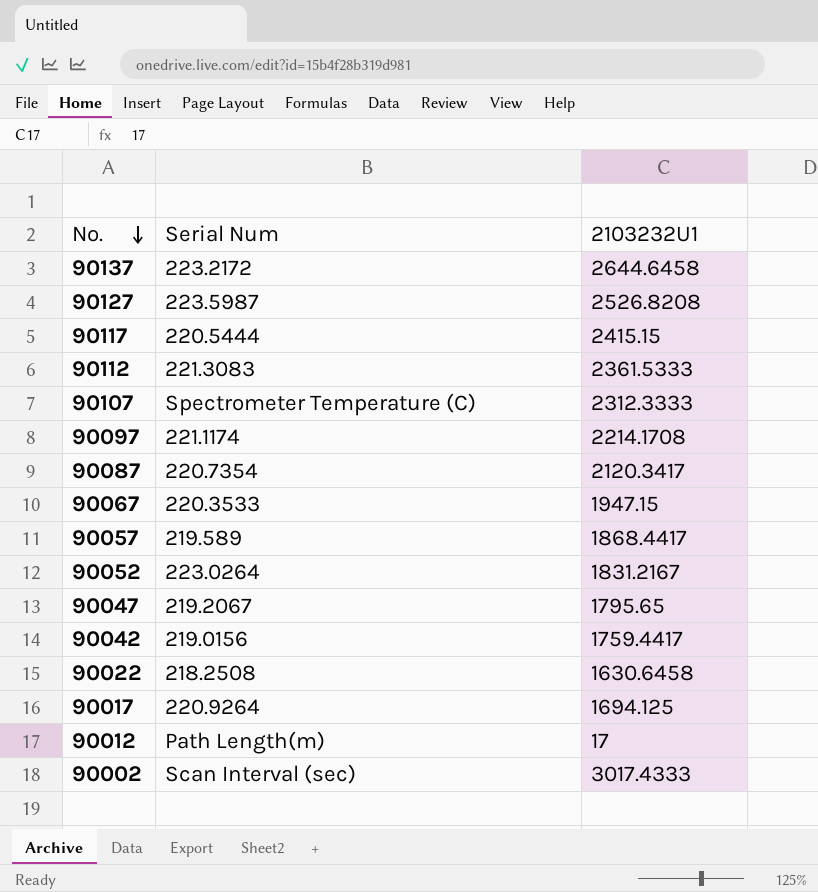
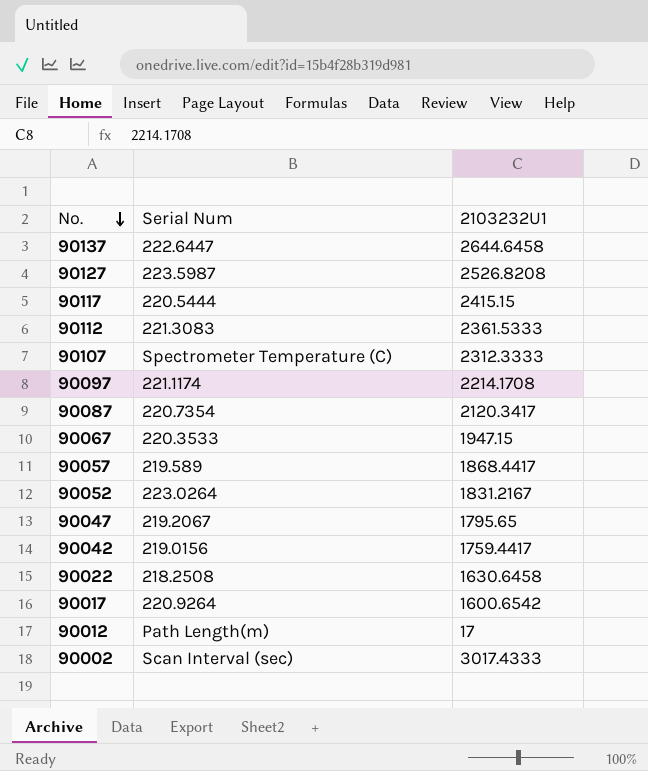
90137 | Serial Num: 223.2172 -> 222.6447
90017 | 2103232U1: 1694.125 -> 1600.6542

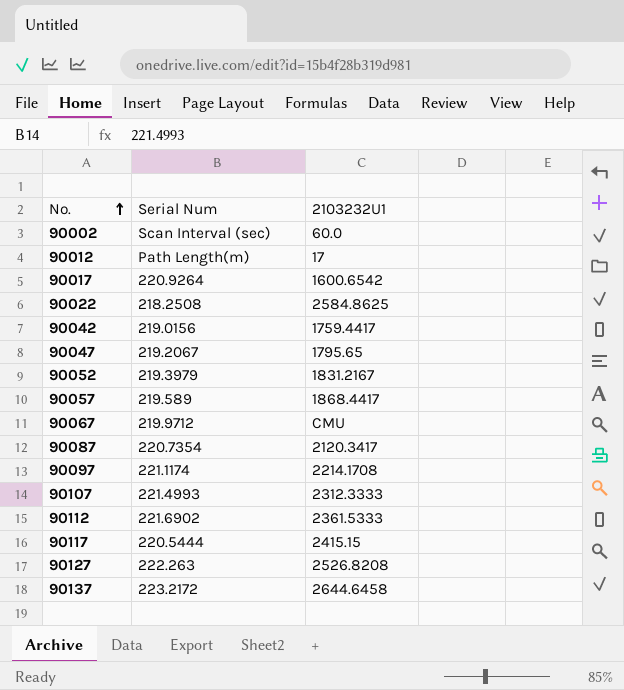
row order: No. descending -> No. ascending
90002 | 2103232U1: 3017.4333 -> 60.0
90022 | 2103232U1: 1630.6458 -> 2584.8625
90052 | Serial Num: 223.0264 -> 219.3979
90067 | Serial Num: 220.3533 -> 219.9712
90067 | 2103232U1: 1947.15 -> CMU
90107 | Serial Num: Spectrometer Temperature (C) -> 221.4993
90112 | Serial Num: 221.3083 -> 221.6902
90127 | Serial Num: 223.5987 -> 222.263
90137 | Serial Num: 222.6447 -> 223.2172

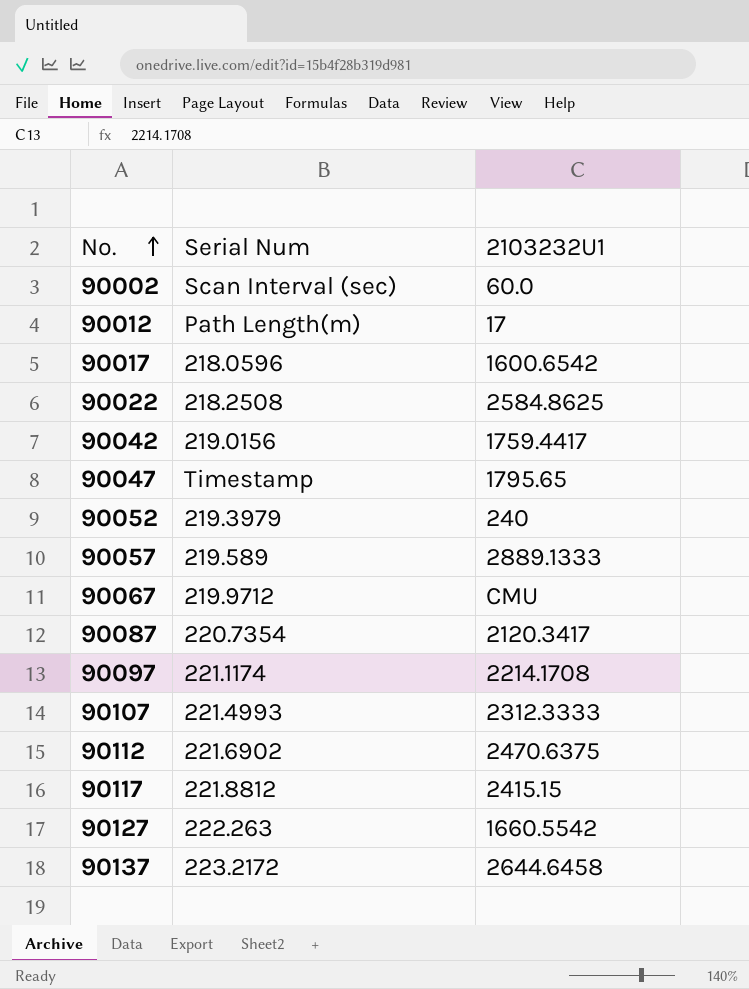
90017 | Serial Num: 220.9264 -> 218.0596
90047 | Serial Num: 219.2067 -> Timestamp
90052 | 2103232U1: 1831.2167 -> 240
90057 | 2103232U1: 1868.4417 -> 2889.1333
90112 | 2103232U1: 2361.5333 -> 2470.6375
90117 | Serial Num: 220.5444 -> 221.8812
90127 | 2103232U1: 2526.8208 -> 1660.5542

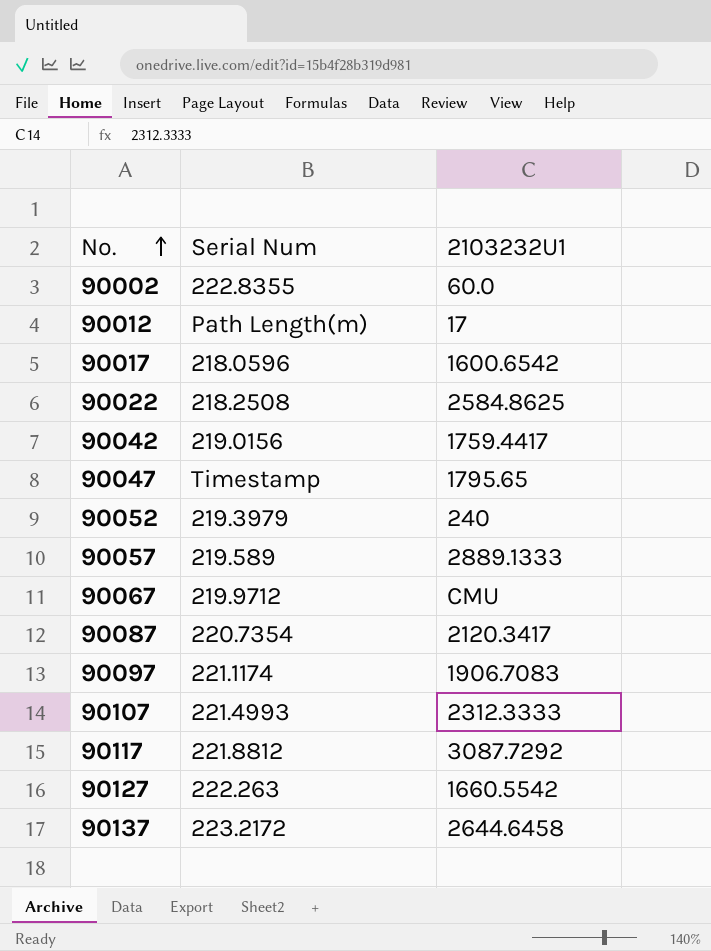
row 90112: 221.6902 | 2470.6375 -> none
90002 | Serial Num: Scan Interval (sec) -> 222.8355
90097 | 2103232U1: 2214.1708 -> 1906.7083
90117 | 2103232U1: 2415.15 -> 3087.7292

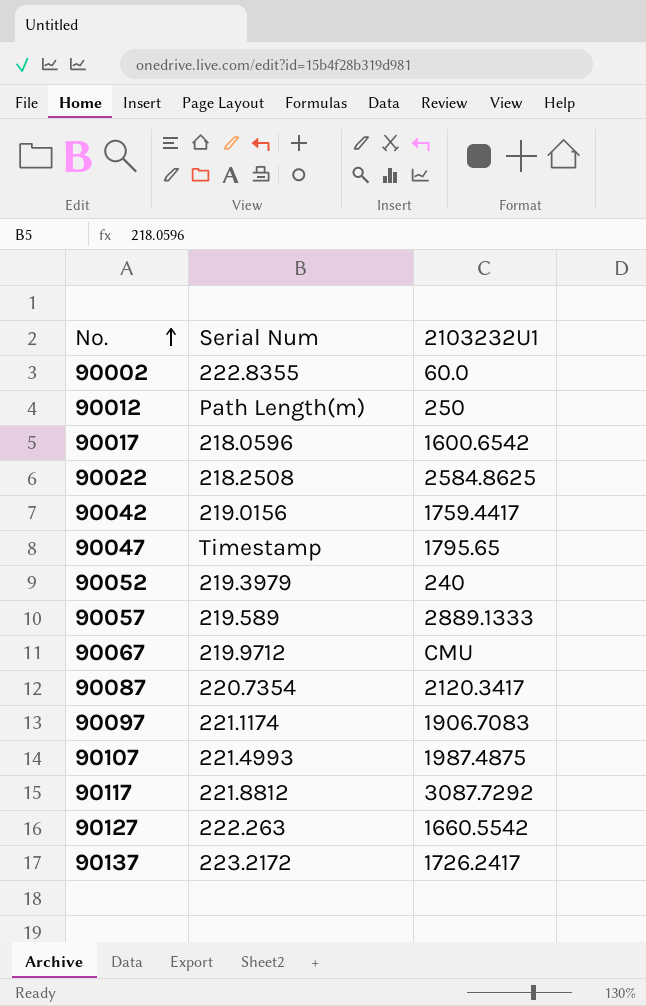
90012 | 2103232U1: 17 -> 250
90107 | 2103232U1: 2312.3333 -> 1987.4875
90137 | 2103232U1: 2644.6458 -> 1726.2417

